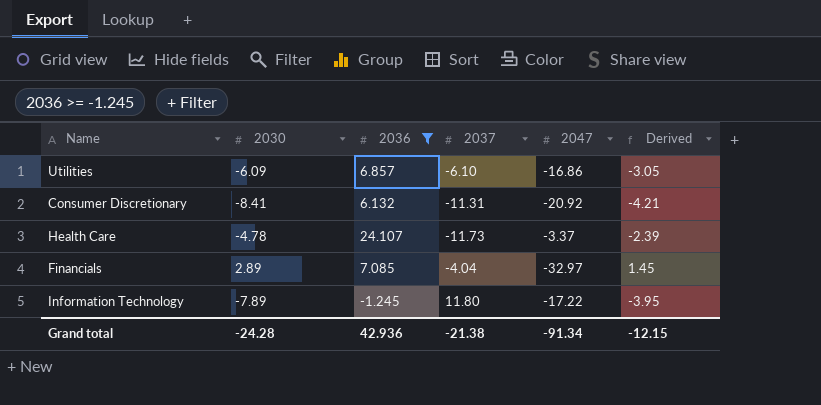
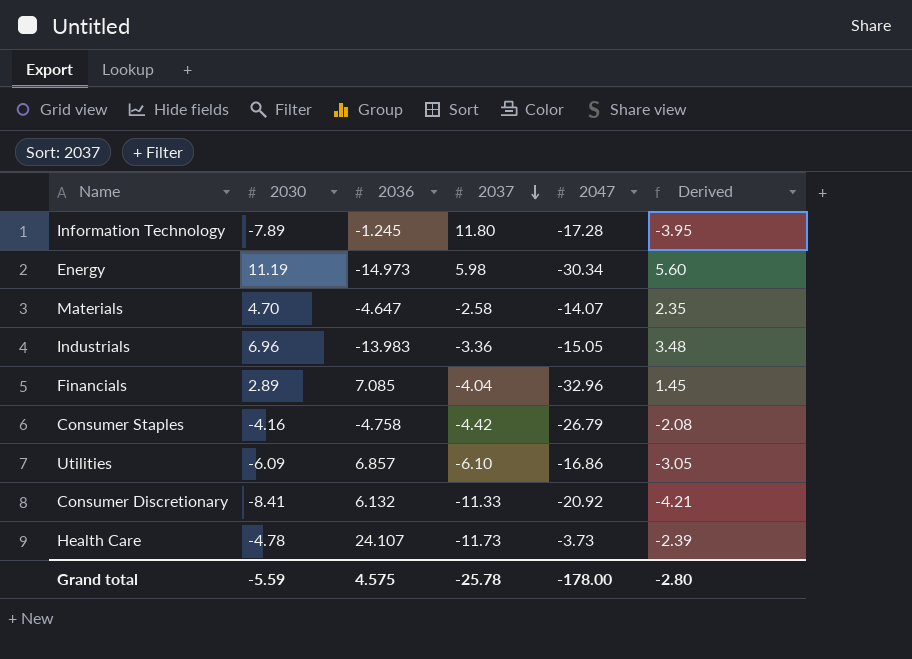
filter: 2036 >= -1.245 -> none
row order: none -> 2037 descending
Information Technology | 2047: -17.22 -> -17.28
Financials | 2047: -32.97 -> -32.96
Consumer Discretionary | 2037: -11.31 -> -11.33
Health Care | 2047: -3.37 -> -3.73
Grand total | 2030: -24.28 -> -5.59
Grand total | 2036: 42.936 -> 4.575
Grand total | 2037: -21.38 -> -25.78
Grand total | 2047: -91.34 -> -178.00
Grand total | Derived: -12.15 -> -2.80

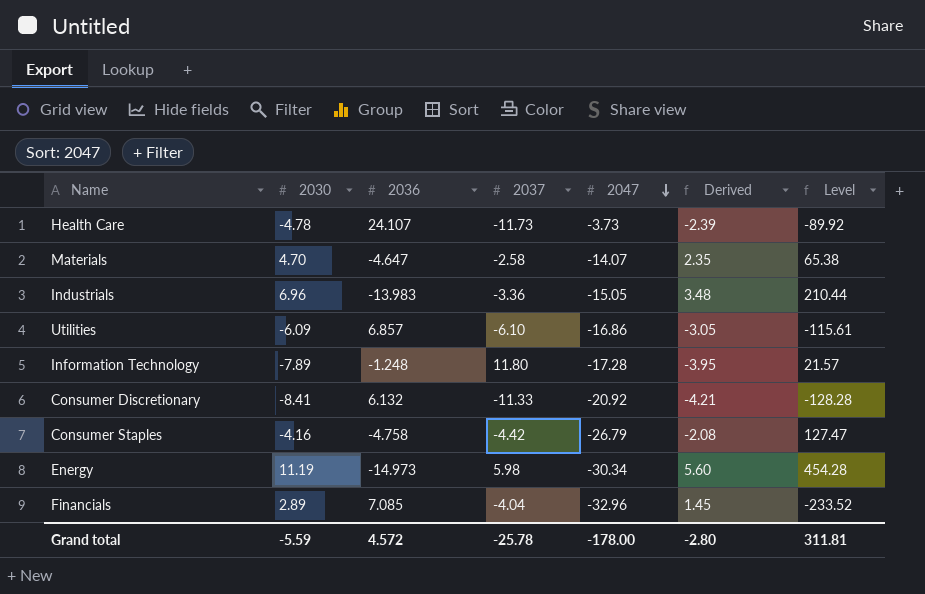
row order: 2037 descending -> 2047 descending
column Level | formula: none -> [2036] * [2047]
Information Technology | 2036: -1.245 -> -1.248
Grand total | 2036: 4.575 -> 4.572

